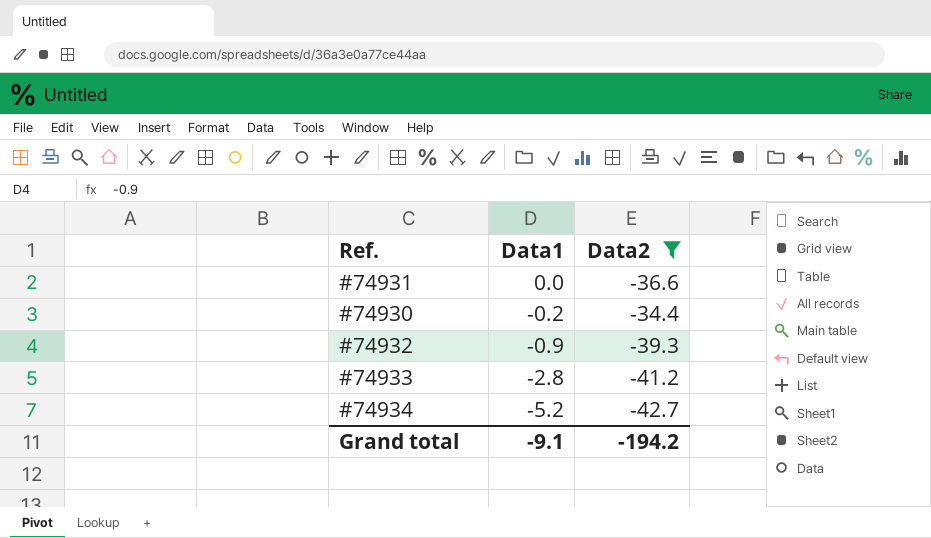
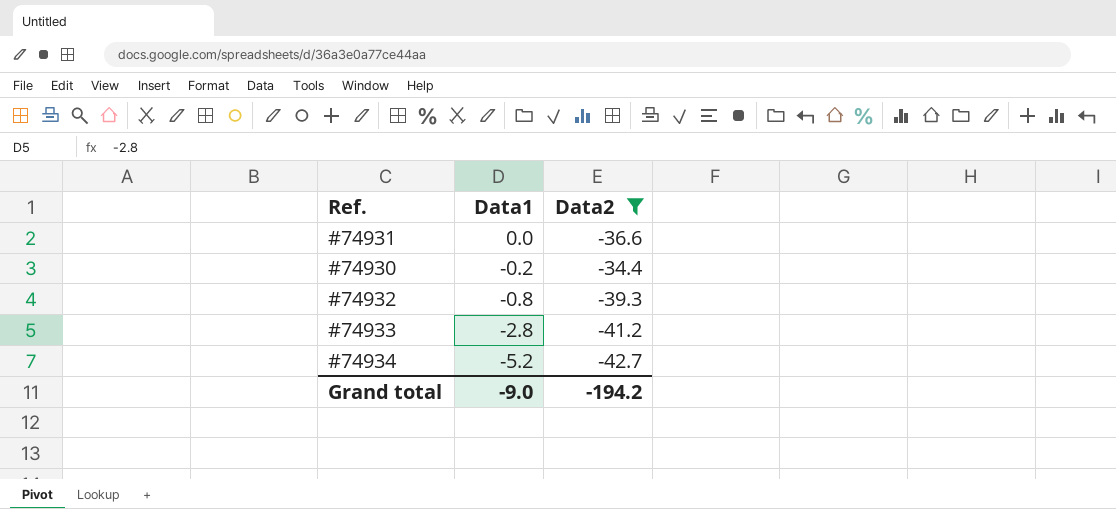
#74932 | Data1: -0.9 -> -0.8
Grand total | Data1: -9.1 -> -9.0

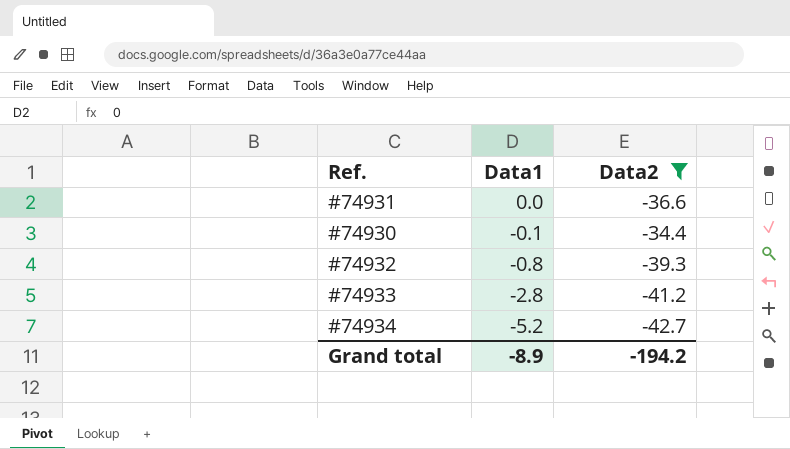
#74930 | Data1: -0.2 -> -0.1
Grand total | Data1: -9.0 -> -8.9

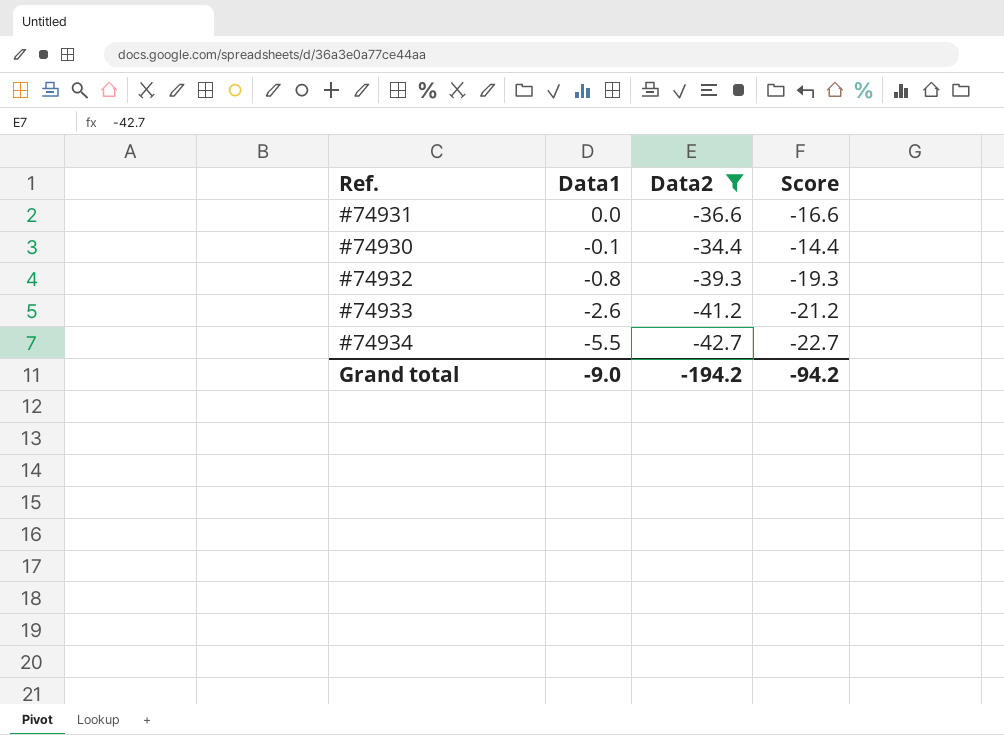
column Score | formula: none -> [Data2] + 20
#74933 | Data1: -2.8 -> -2.6
#74934 | Data1: -5.2 -> -5.5
Grand total | Data1: -8.9 -> -9.0

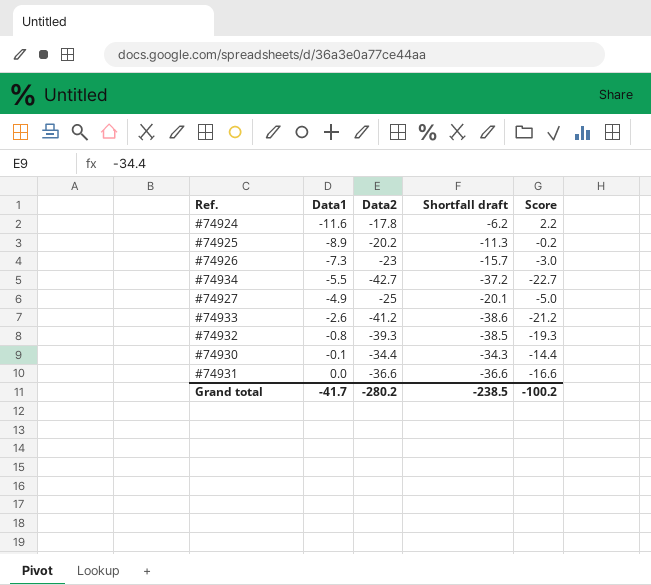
filter: Data2 <= -34.4 -> none
row order: Data1 descending -> Data1 ascending
column Shortfall draft | formula: none -> [Data2] - [Data1]
Grand total | Data1: -9.0 -> -41.7
Grand total | Data2: -194.2 -> -280.2
Grand total | Score: -94.2 -> -100.2

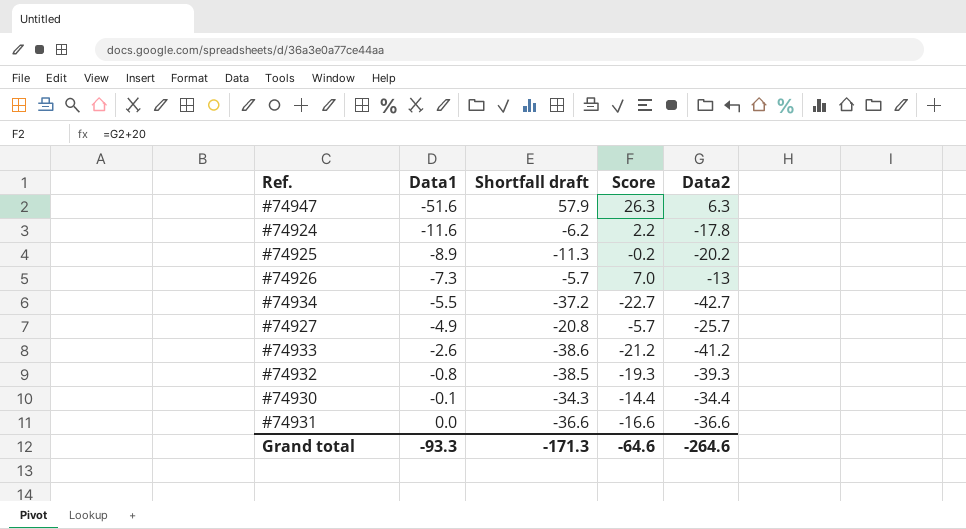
column Data2 | position: 3 -> 5
row #74947: none -> -51.6 | 57.9 | 26.3 | 6.3
#74926 | Shortfall draft: -15.7 -> -5.7
#74926 | Score: -3.0 -> 7.0
#74926 | Data2: -23 -> -13
#74927 | Shortfall draft: -20.1 -> -20.8
#74927 | Score: -5.0 -> -5.7
#74927 | Data2: -25 -> -25.7
Grand total | Data1: -41.7 -> -93.3
Grand total | Shortfall draft: -238.5 -> -171.3
Grand total | Score: -100.2 -> -64.6
Grand total | Data2: -280.2 -> -264.6

